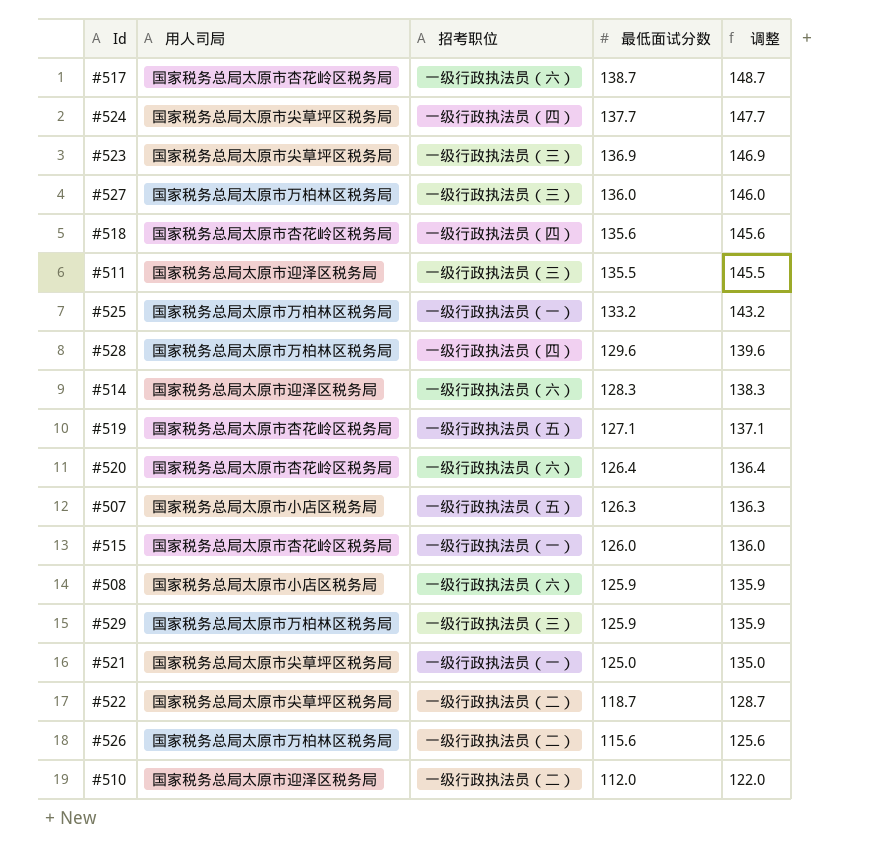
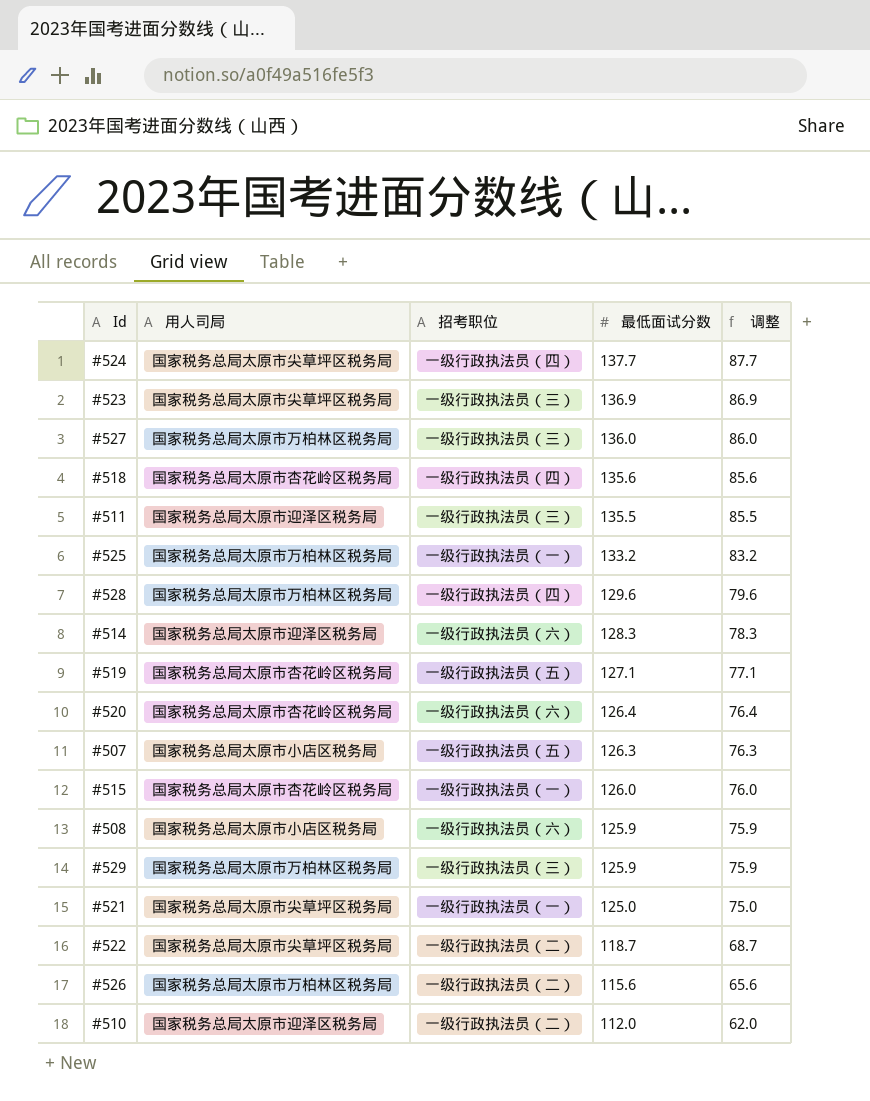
column 调整 | formula: [最低面试分数] + 10 -> [最低面试分数] - 50
row #517: 国家税务总局太原市杏花岭区税务局 | 一级行政执法员（六） | 138.7 | 148.7 -> none

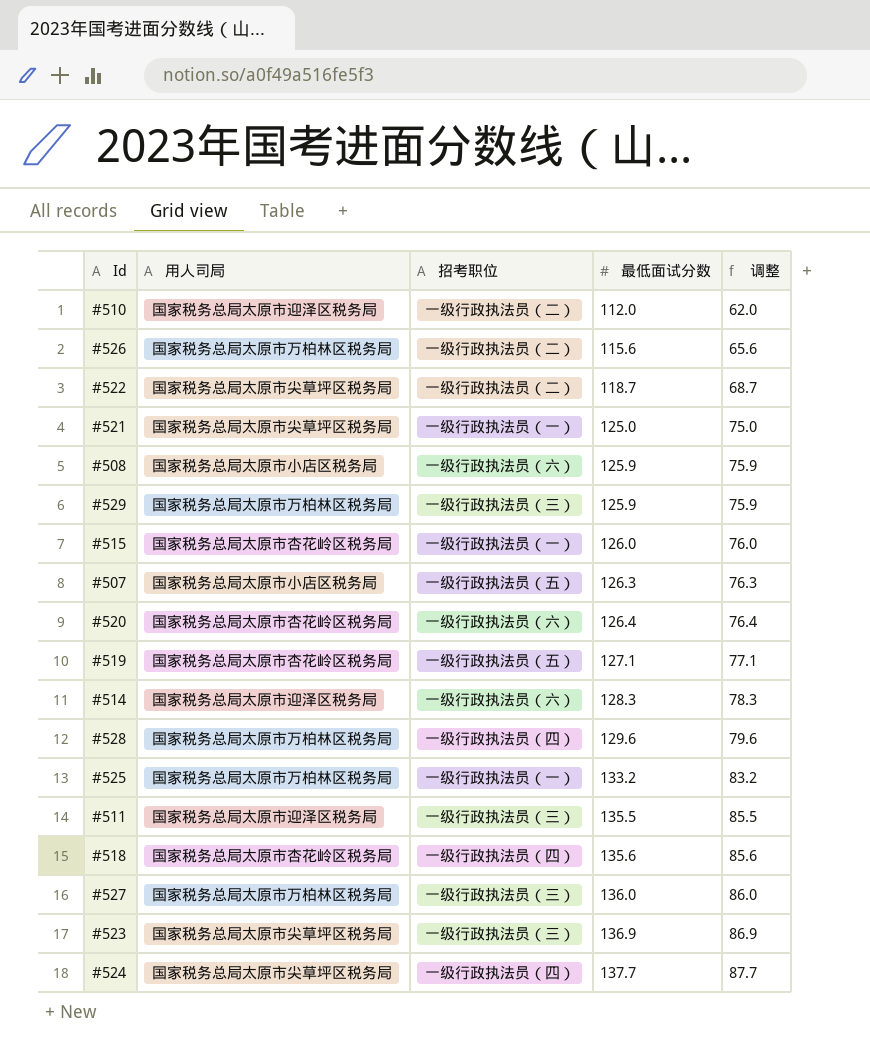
row order: 最低面试分数 descending -> 最低面试分数 ascending

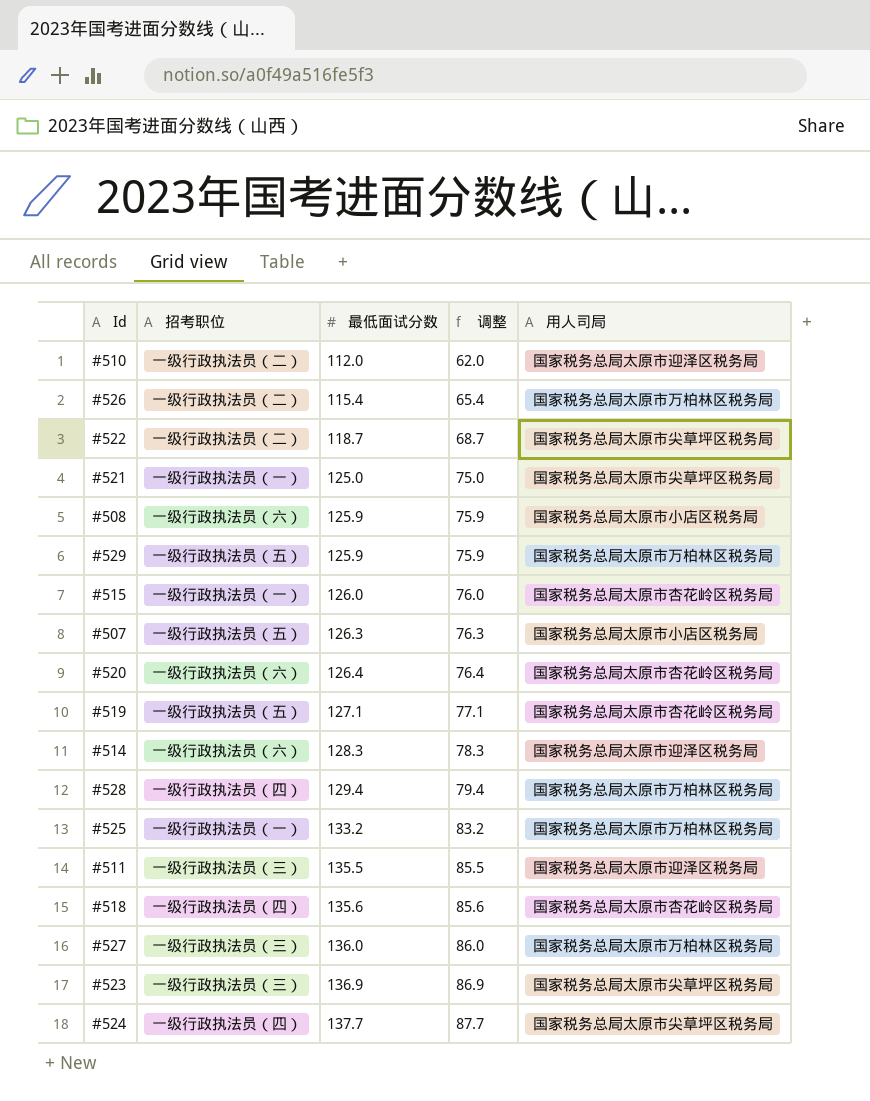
column 用人司局 | position: 2 -> 5
#526 | 最低面试分数: 115.6 -> 115.4
#526 | 调整: 65.6 -> 65.4
#529 | 招考职位: 一级行政执法员（三） -> 一级行政执法员（五）
#528 | 最低面试分数: 129.6 -> 129.4
#528 | 调整: 79.6 -> 79.4

